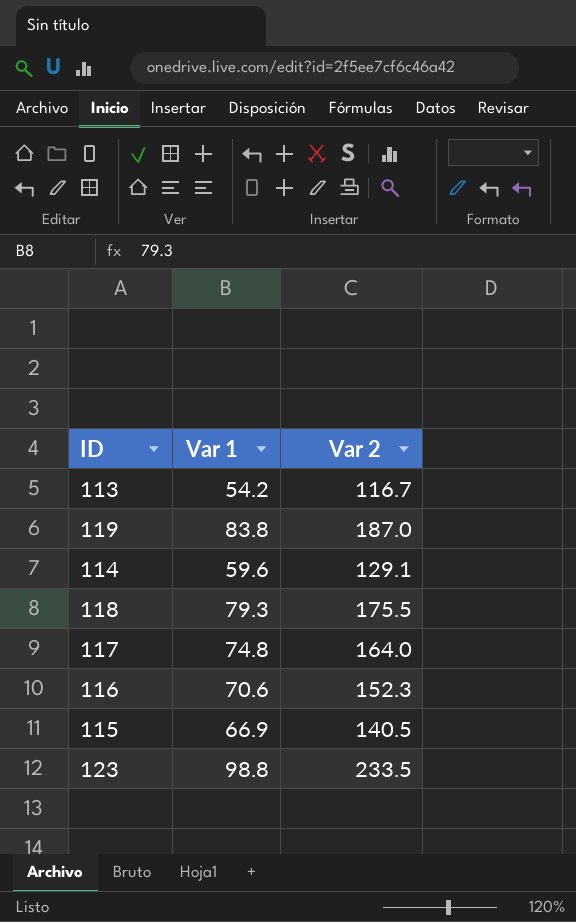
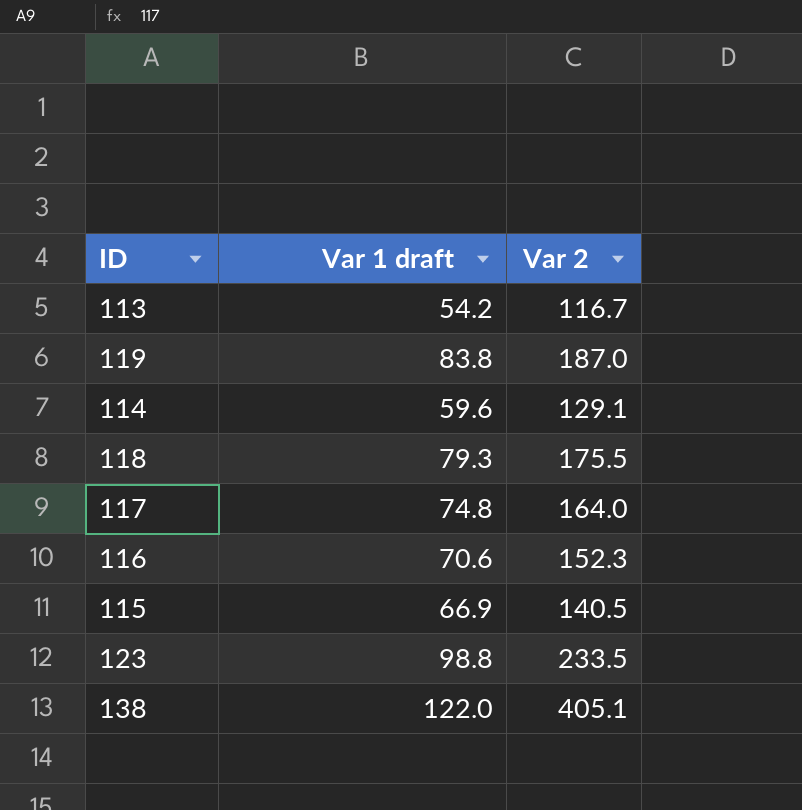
column name: Var 1 -> Var 1 draft
row 138: none -> 122.0 | 405.1

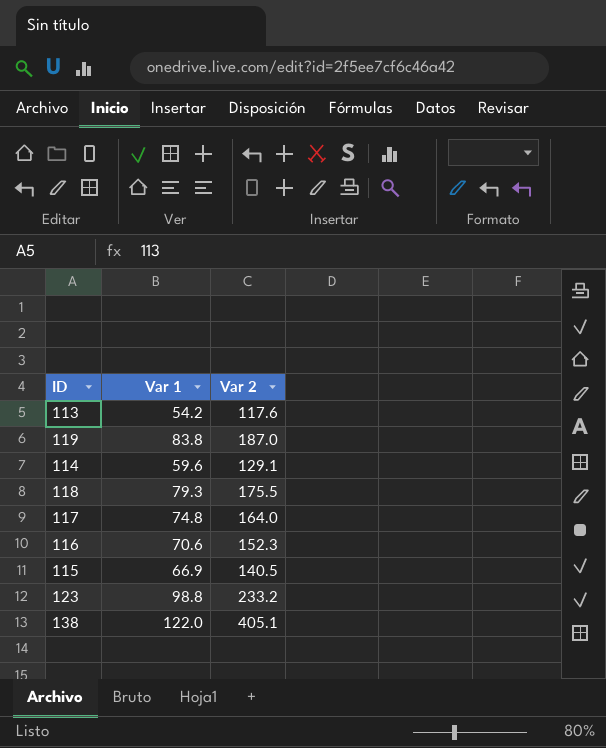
column name: Var 1 draft -> Var 1
113 | Var 2: 116.7 -> 117.6
123 | Var 2: 233.5 -> 233.2

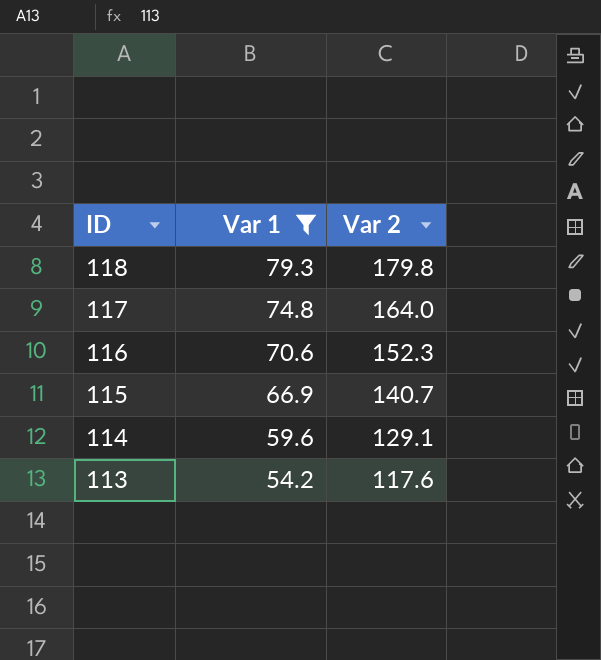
filter: none -> Var 1 <= 79.3
row order: none -> ID descending
118 | Var 2: 175.5 -> 179.8
115 | Var 2: 140.5 -> 140.7

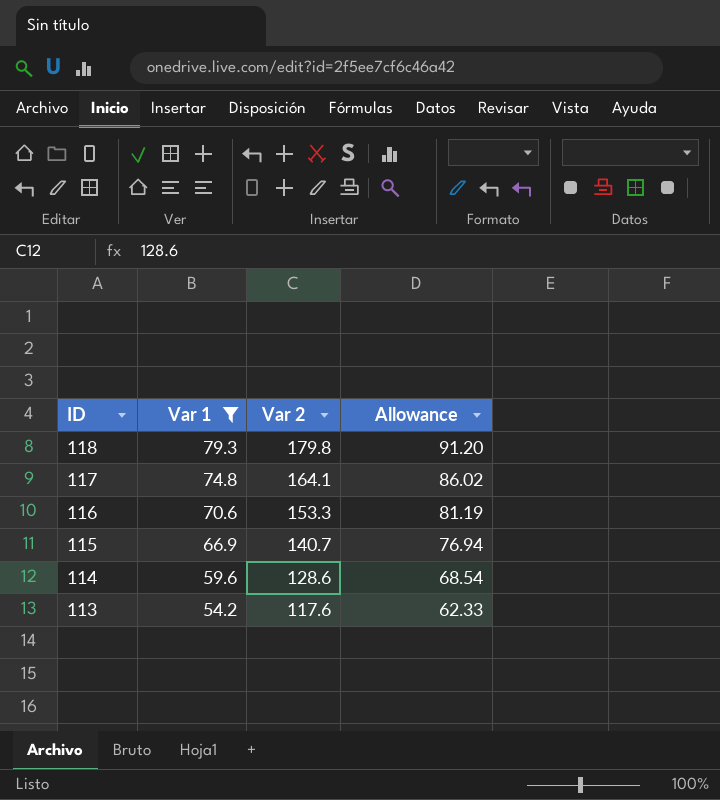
column Allowance | formula: none -> [Var 1] * 1.15
117 | Var 2: 164.0 -> 164.1
116 | Var 2: 152.3 -> 153.3
114 | Var 2: 129.1 -> 128.6

